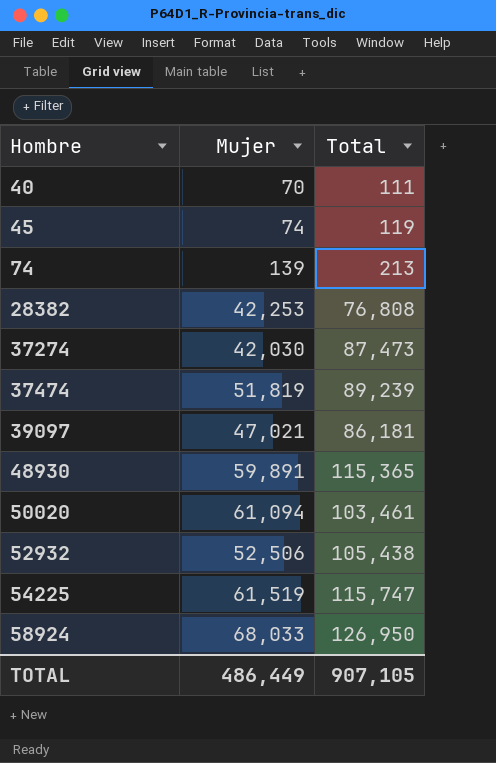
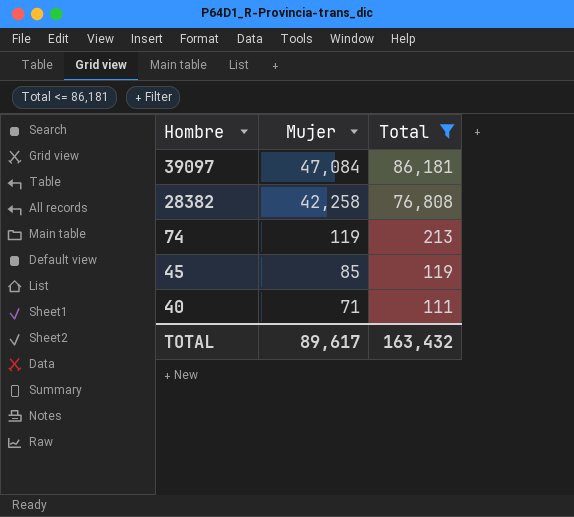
filter: none -> Total <= 86,181
row order: Hombre ascending -> Hombre descending
39097 | Mujer: 47,021 -> 47,084
28382 | Mujer: 42,253 -> 42,258
74 | Mujer: 139 -> 119
45 | Mujer: 74 -> 85
40 | Mujer: 70 -> 71
TOTAL | Mujer: 486,449 -> 89,617
TOTAL | Total: 907,105 -> 163,432

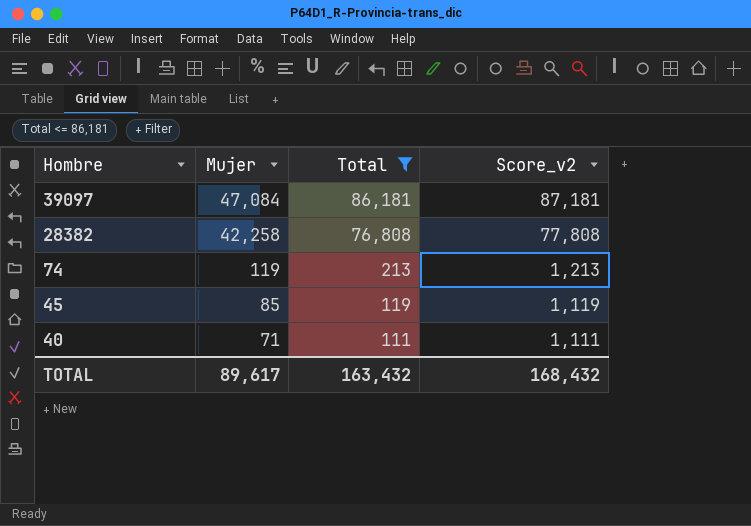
column Score_v2 | formula: none -> [Total] + 1000

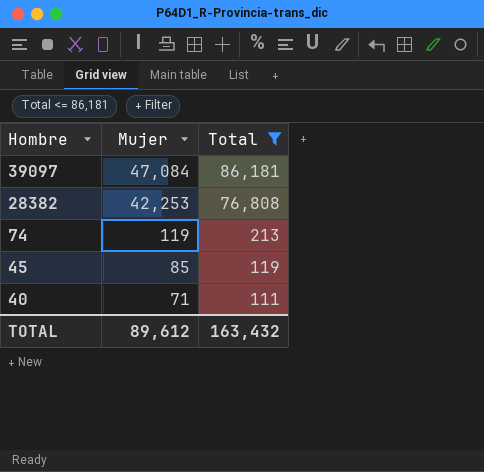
column Score_v2 | formula: [Total] + 1000 -> none
28382 | Mujer: 42,258 -> 42,253
TOTAL | Mujer: 89,617 -> 89,612

